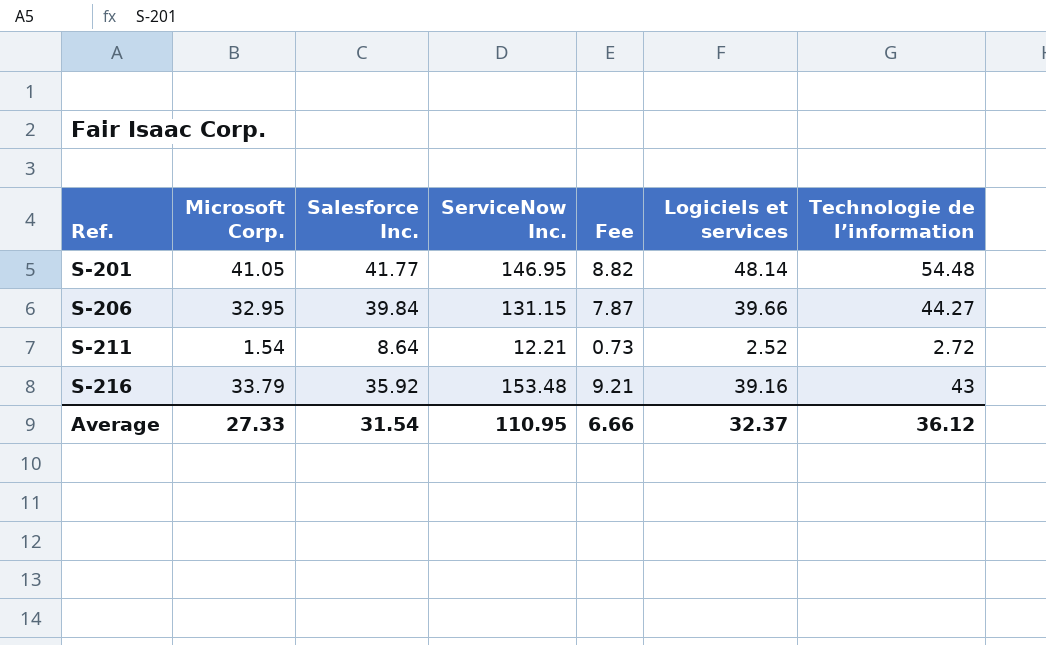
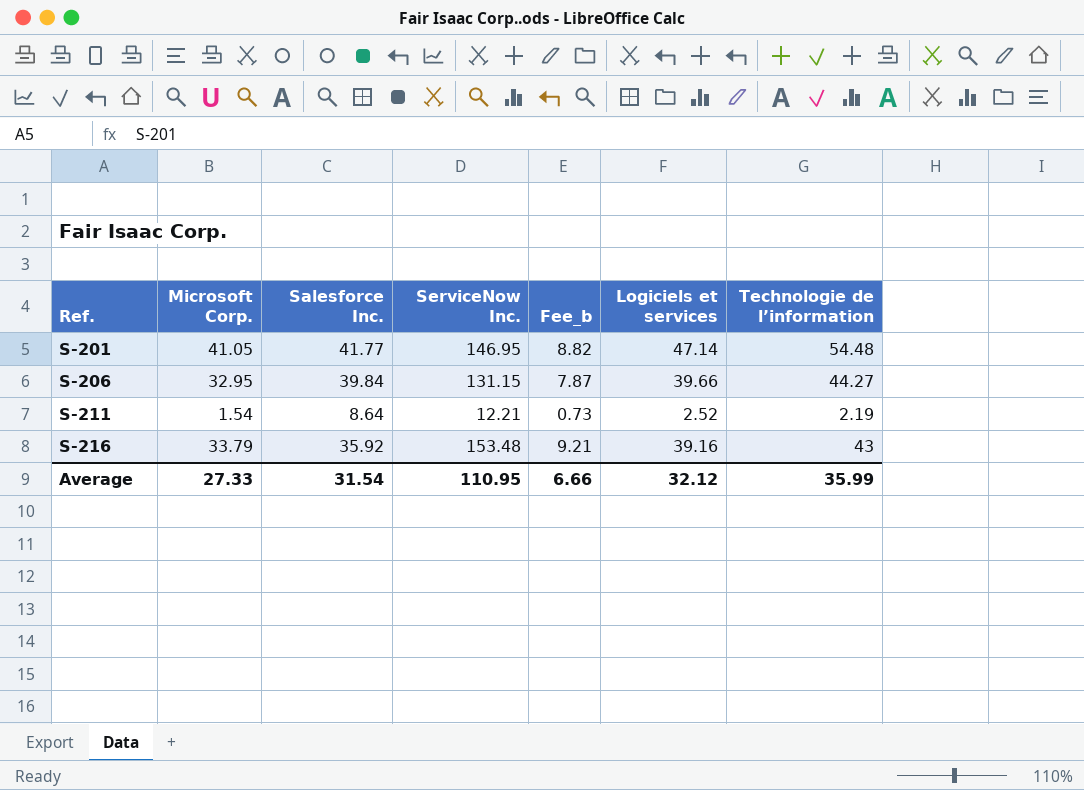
column name: Fee -> Fee_b
S-201 | Logiciels et services: 48.14 -> 47.14
S-211 | Technologie de l’information: 2.72 -> 2.19
Average | Logiciels et services: 32.37 -> 32.12
Average | Technologie de l’information: 36.12 -> 35.99

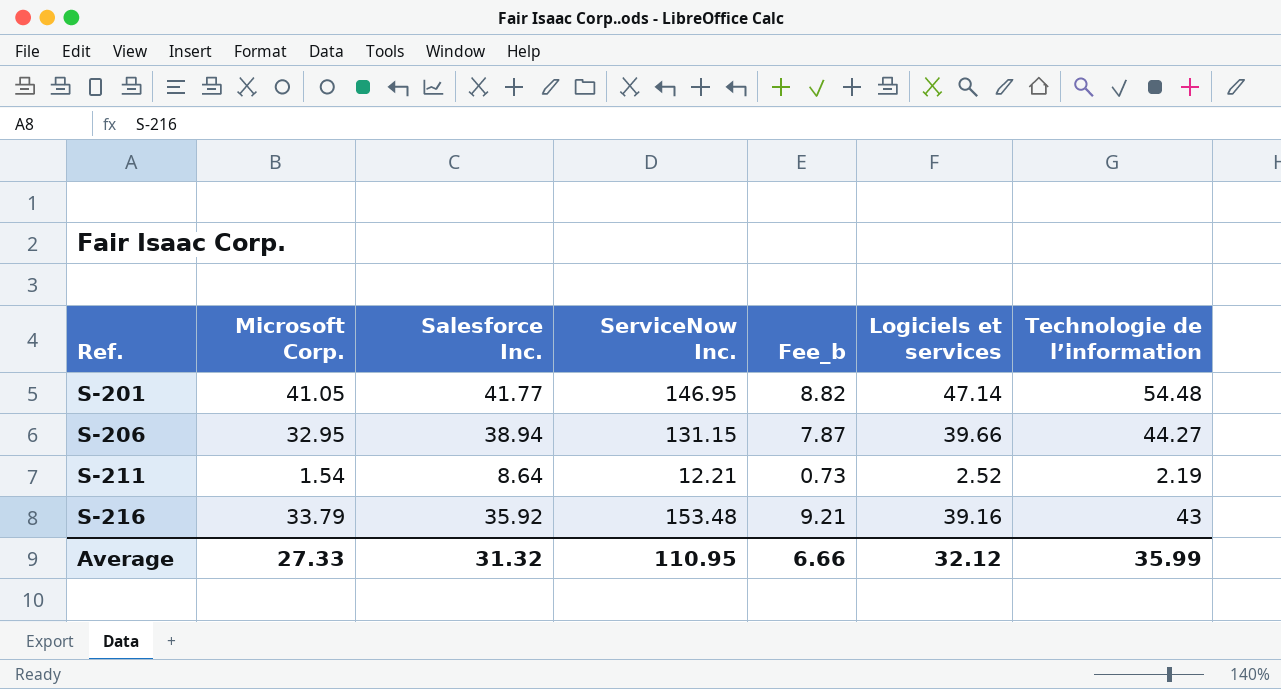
S-206 | Salesforce Inc.: 39.84 -> 38.94
Average | Salesforce Inc.: 31.54 -> 31.32

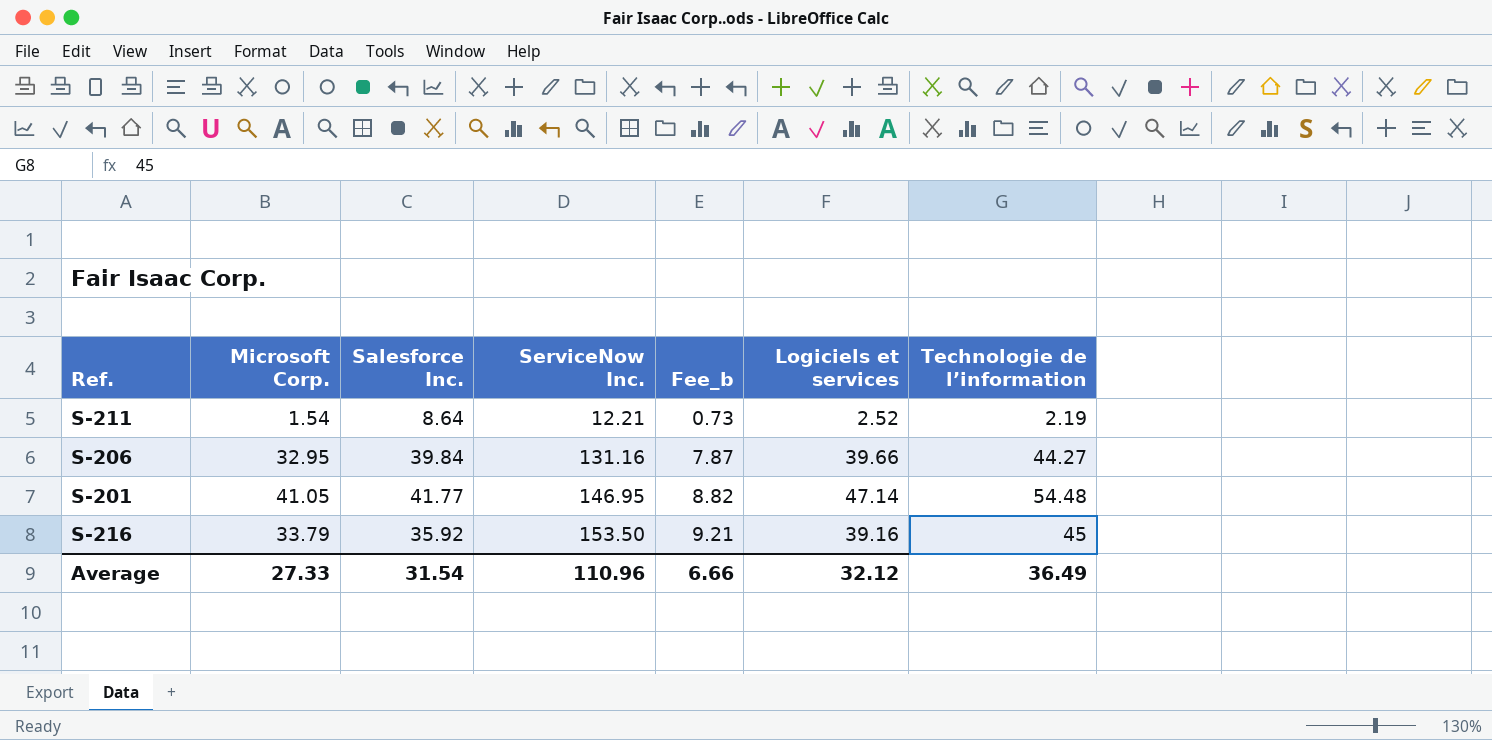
row order: Ref. ascending -> ServiceNow Inc. ascending
S-206 | Salesforce Inc.: 38.94 -> 39.84
S-206 | ServiceNow Inc.: 131.15 -> 131.16
S-216 | ServiceNow Inc.: 153.48 -> 153.50
S-216 | Technologie de l’information: 43 -> 45
Average | Salesforce Inc.: 31.32 -> 31.54
Average | ServiceNow Inc.: 110.95 -> 110.96
Average | Technologie de l’information: 35.99 -> 36.49

